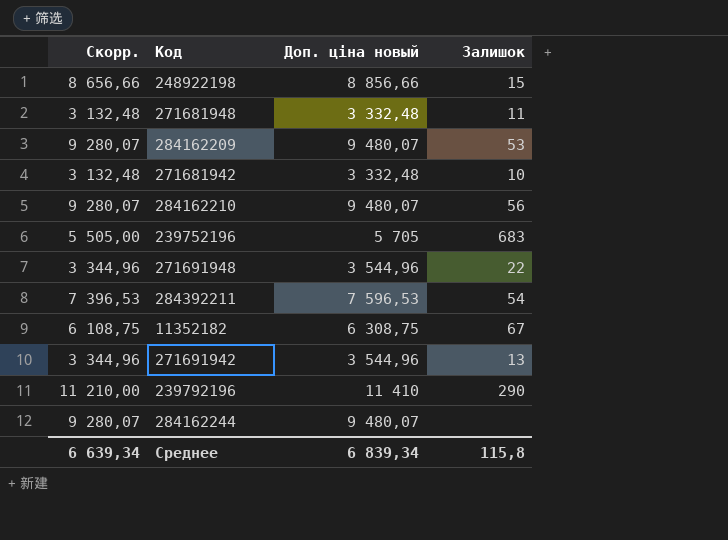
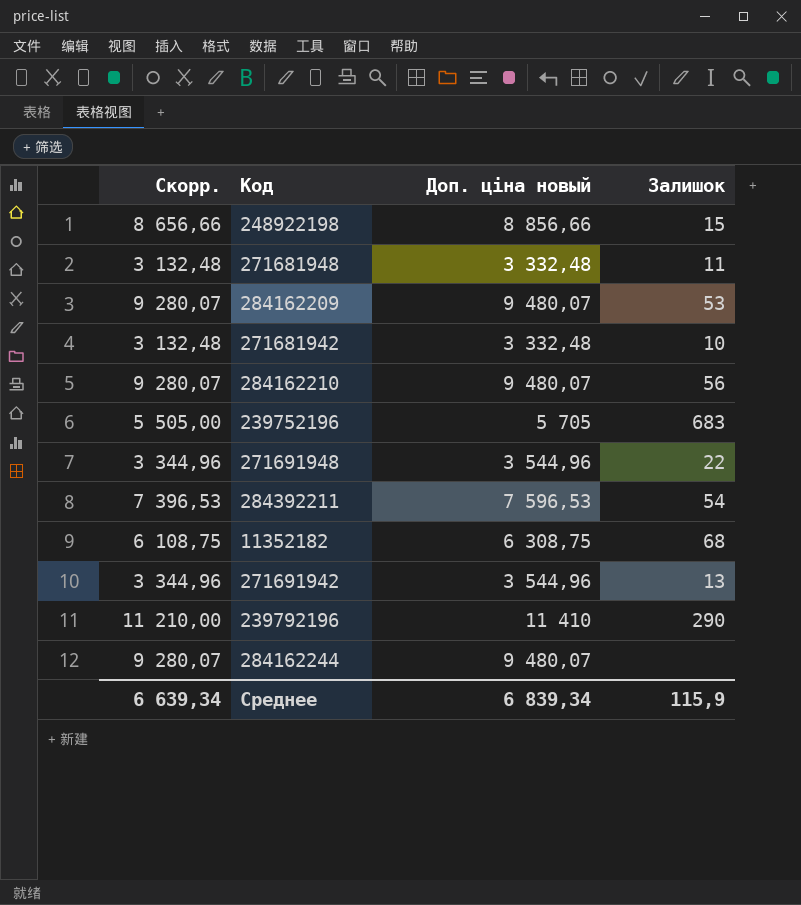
11352182 | Залишок: 67 -> 68
Среднее | Залишок: 115,8 -> 115,9

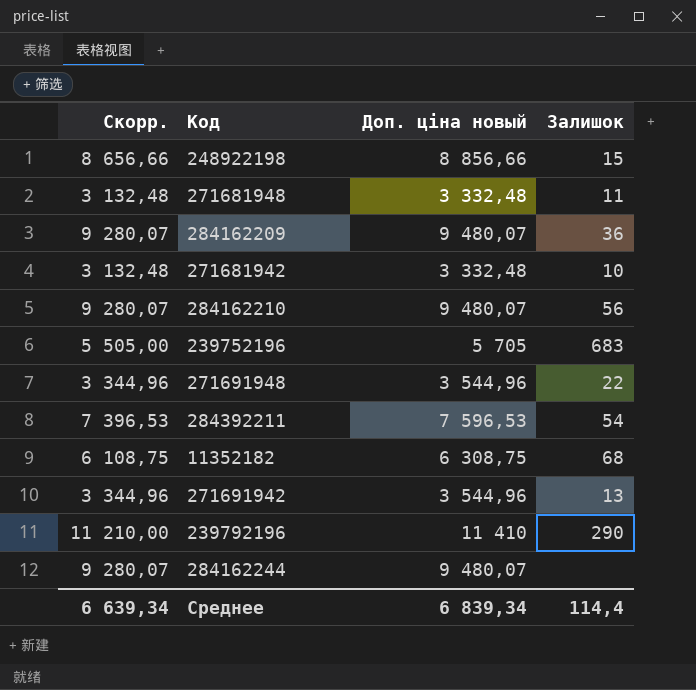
284162209 | Залишок: 53 -> 36
Среднее | Залишок: 115,9 -> 114,4

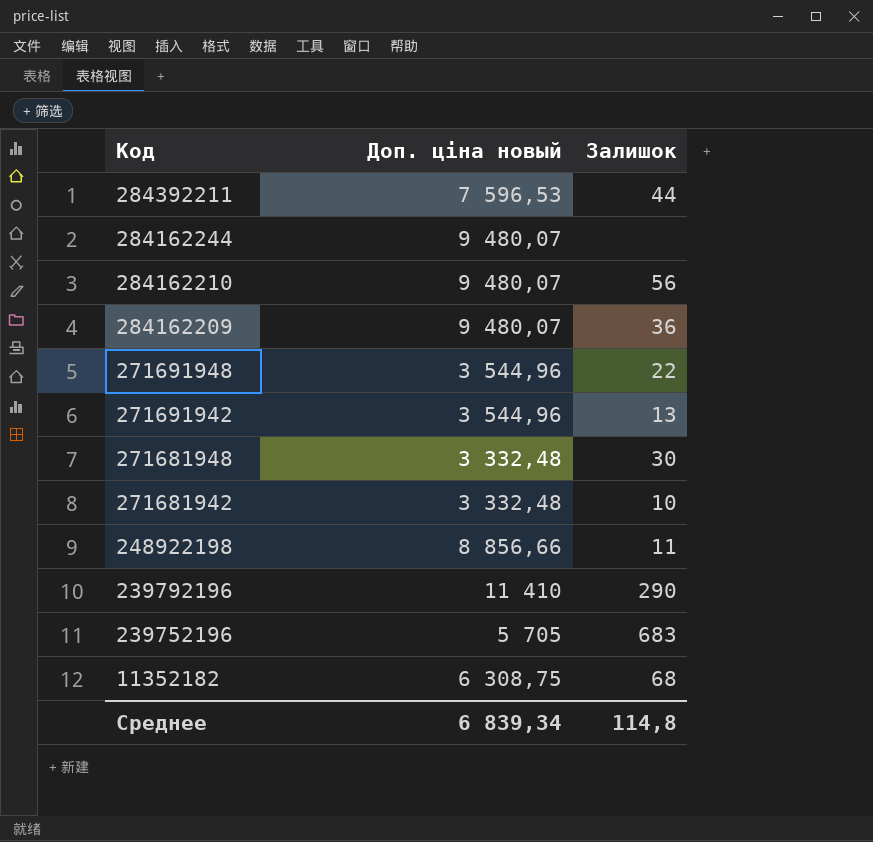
row order: none -> Код descending
column Скорр. | formula: [Доп. ціна новый] - 200 -> none
284392211 | Залишок: 54 -> 44
271681948 | Залишок: 11 -> 30
248922198 | Залишок: 15 -> 11
Среднее | Залишок: 114,4 -> 114,8

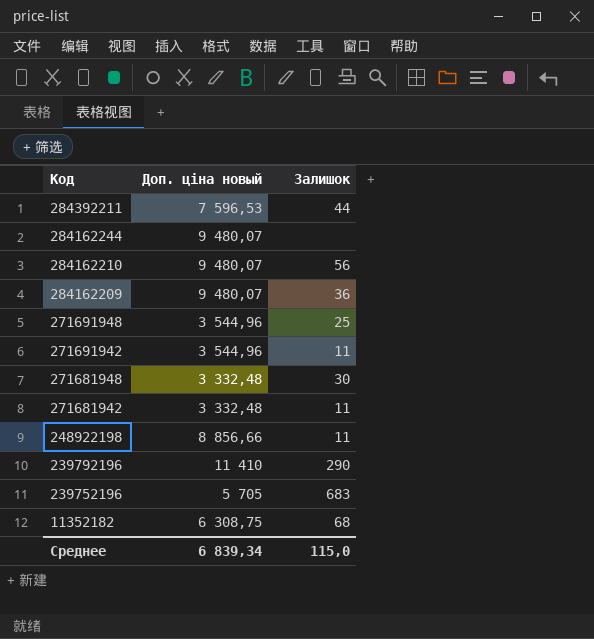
271691948 | Залишок: 22 -> 25
271691942 | Залишок: 13 -> 11
271681942 | Залишок: 10 -> 11
Среднее | Залишок: 114,8 -> 115,0

